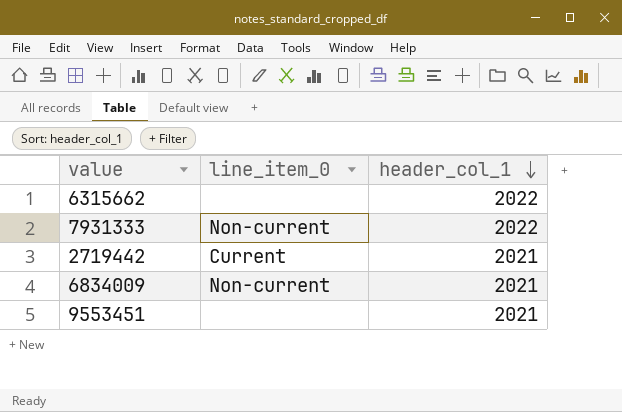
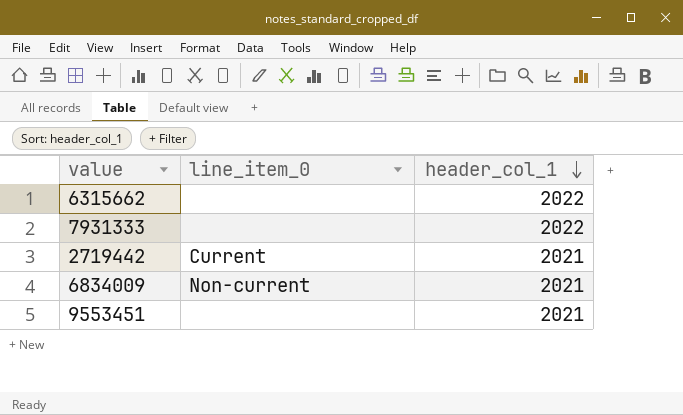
7931333 | line_item_0: Non-current -> none

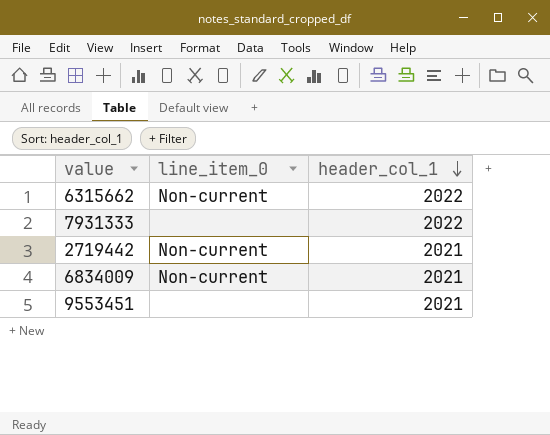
6315662 | line_item_0: none -> Non-current
2719442 | line_item_0: Current -> Non-current

